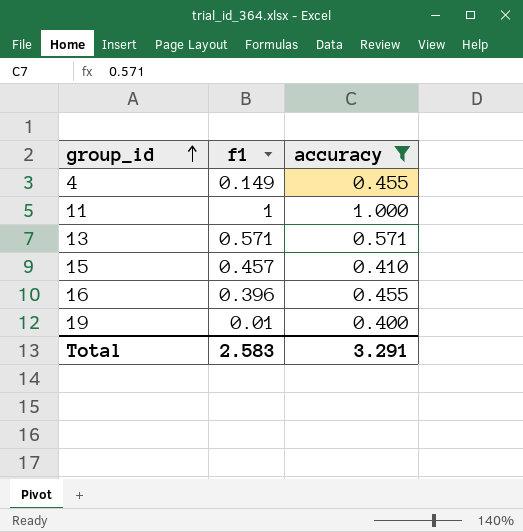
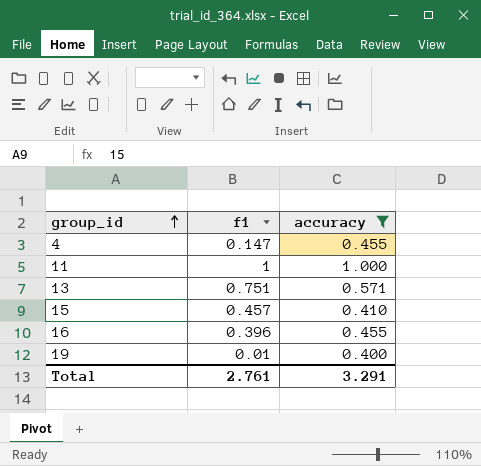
4 | f1: 0.149 -> 0.147
13 | f1: 0.571 -> 0.751
Total | f1: 2.583 -> 2.761

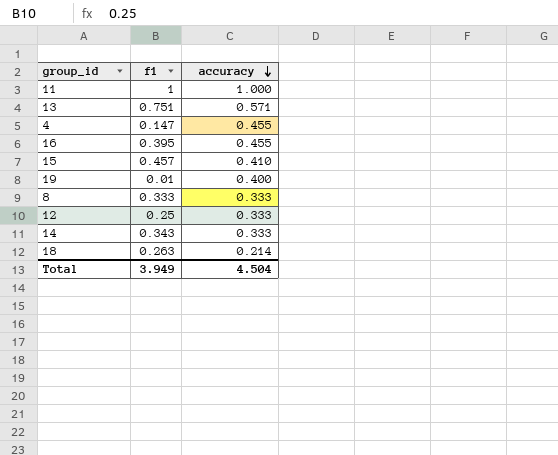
filter: accuracy >= 0.400 -> none
row order: group_id ascending -> accuracy descending
16 | f1: 0.396 -> 0.395
Total | f1: 2.761 -> 3.949
Total | accuracy: 3.291 -> 4.504

